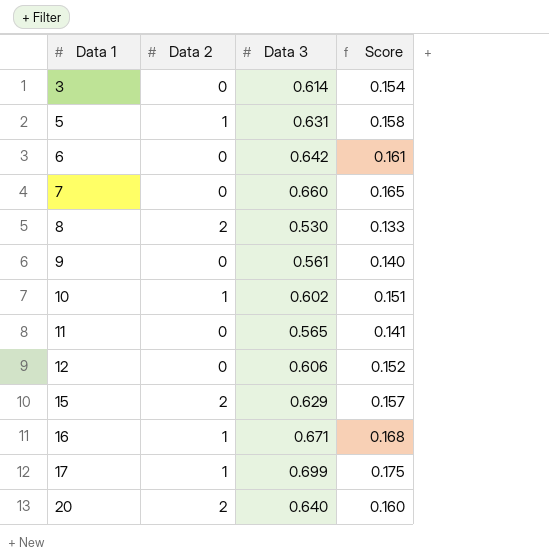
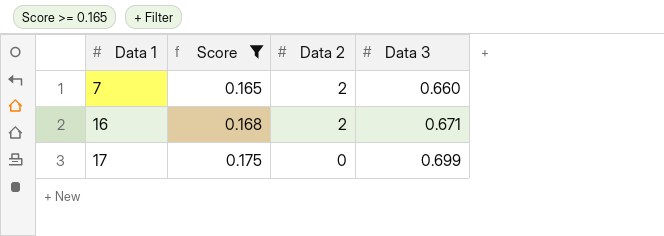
filter: none -> Score >= 0.165
column Score | position: 4 -> 2
7 | Data 2: 0 -> 2
16 | Data 2: 1 -> 2
17 | Data 2: 1 -> 0

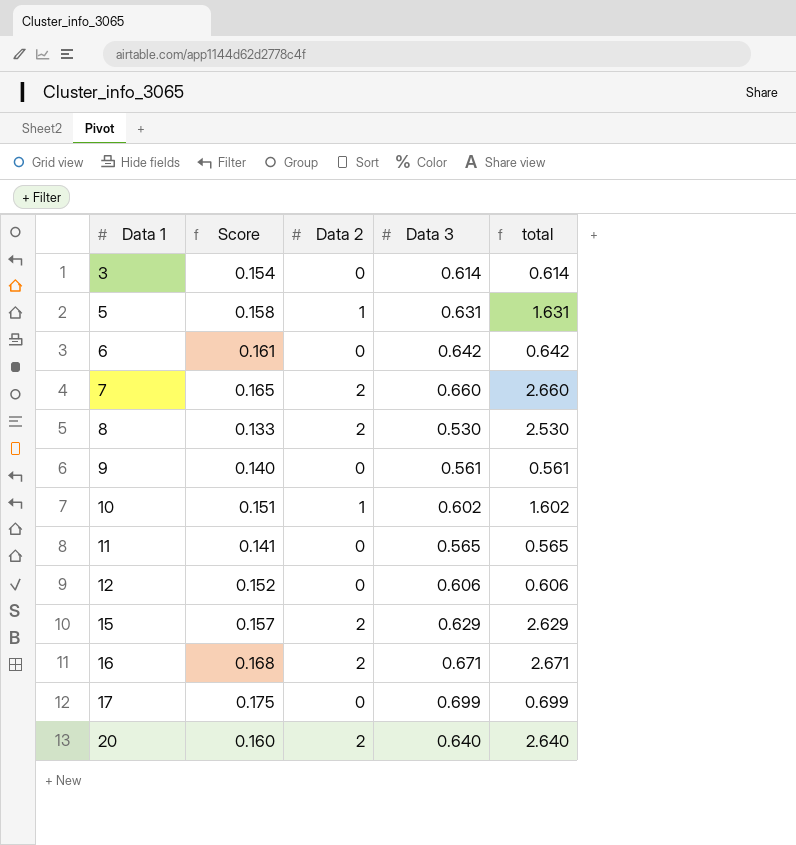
filter: Score >= 0.165 -> none
column total | formula: none -> [Data 2] + [Data 3]

